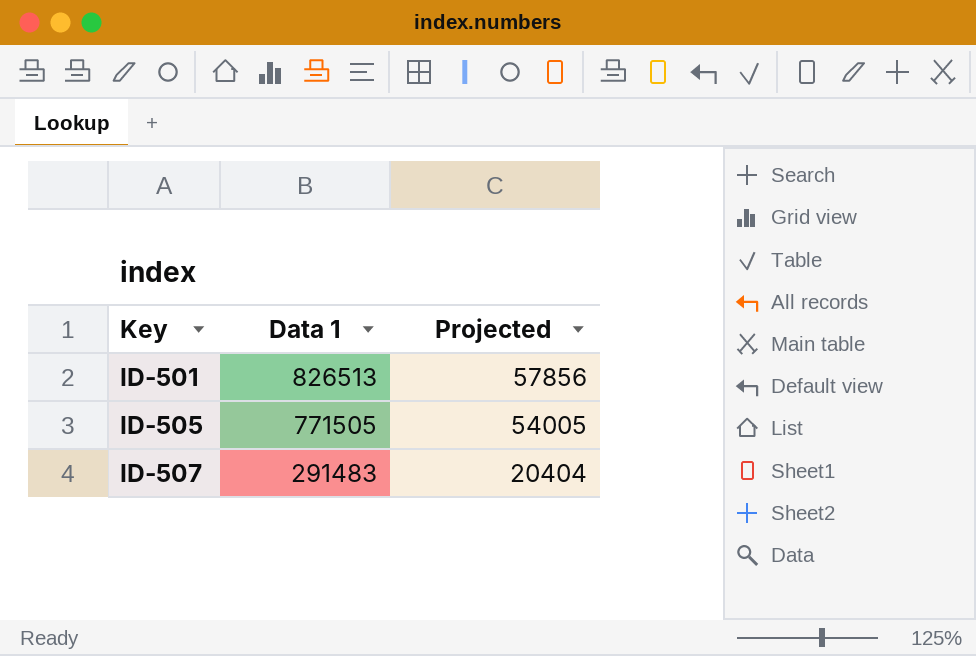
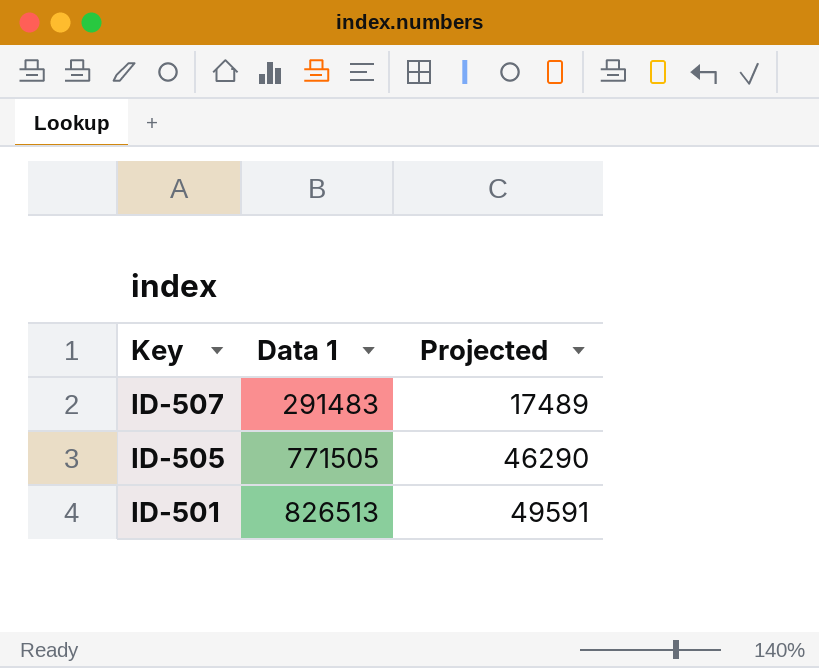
row order: Key ascending -> Key descending
column Projected | formula: [Data 1] * 0.07 -> [Data 1] * 0.06

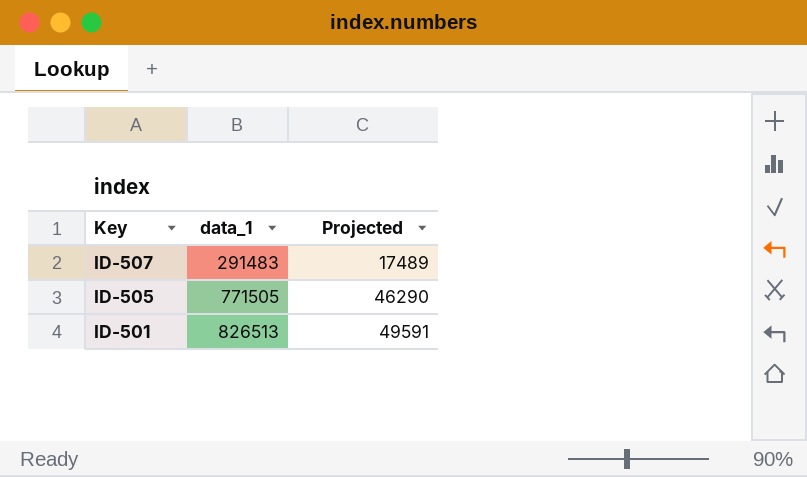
column name: Data 1 -> data_1

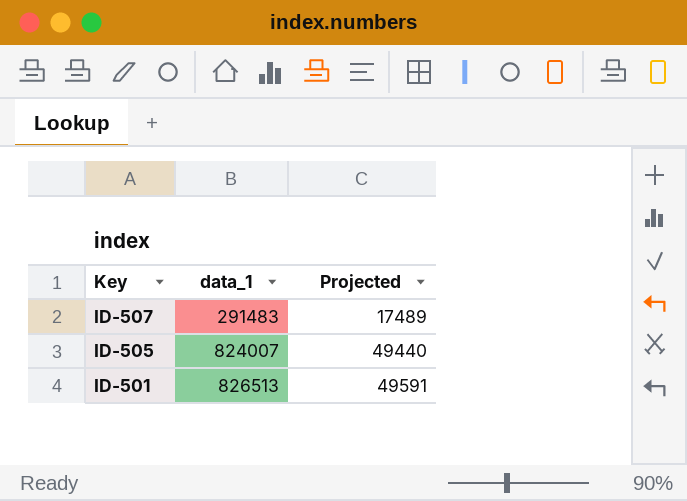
ID-505 | data_1: 771505 -> 824007
ID-505 | Projected: 46290 -> 49440

